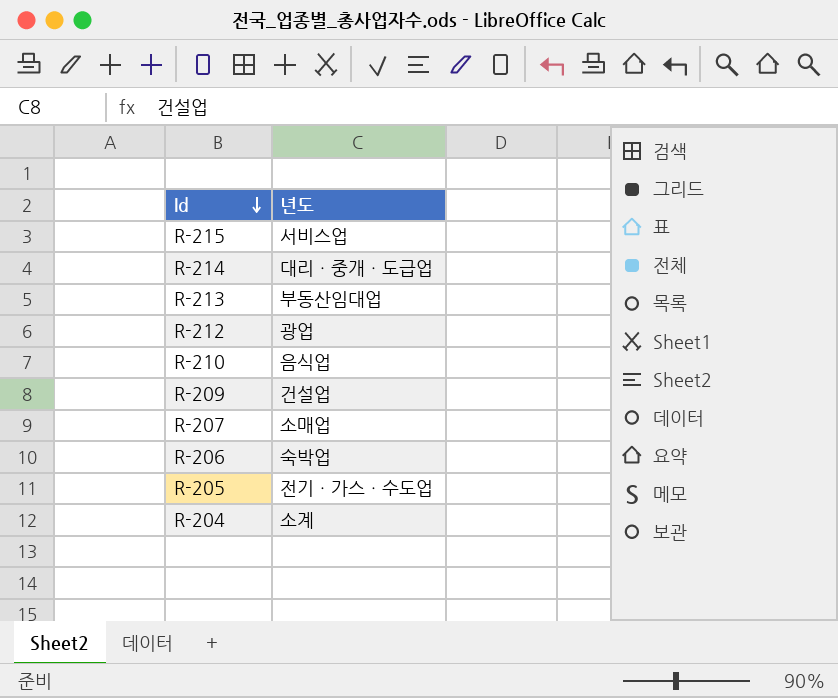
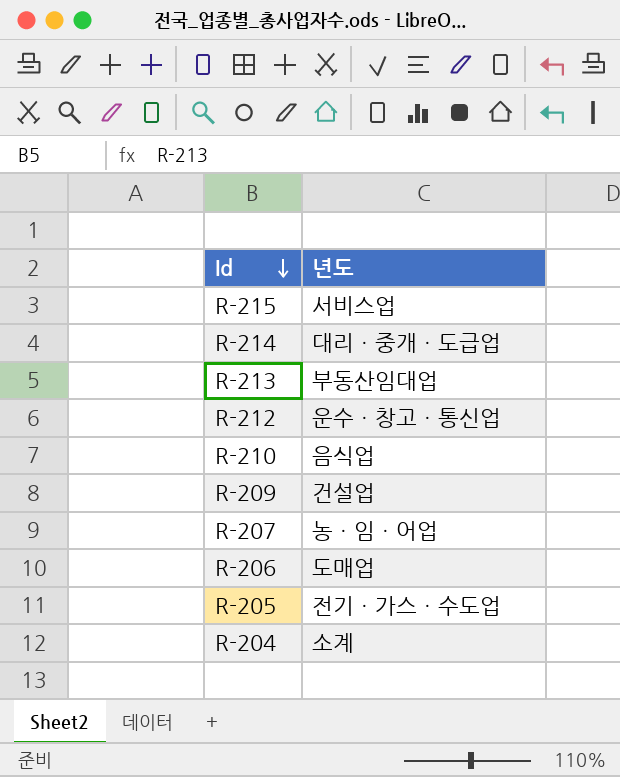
R-212 | 년도: 광업 -> 운수ㆍ창고ㆍ통신업
R-207 | 년도: 소매업 -> 농ㆍ임ㆍ어업
R-206 | 년도: 숙박업 -> 도매업

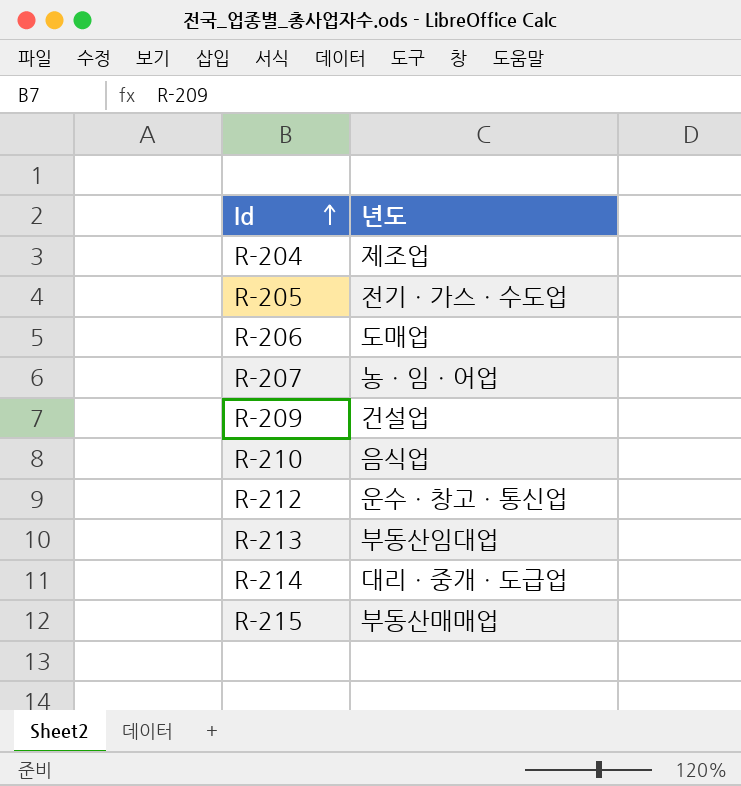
row order: Id descending -> Id ascending
R-204 | 년도: 소계 -> 제조업
R-215 | 년도: 서비스업 -> 부동산매매업

